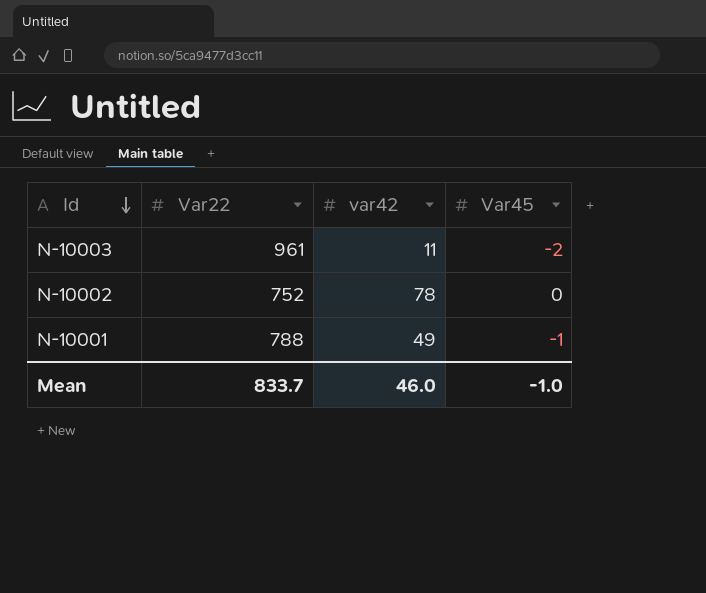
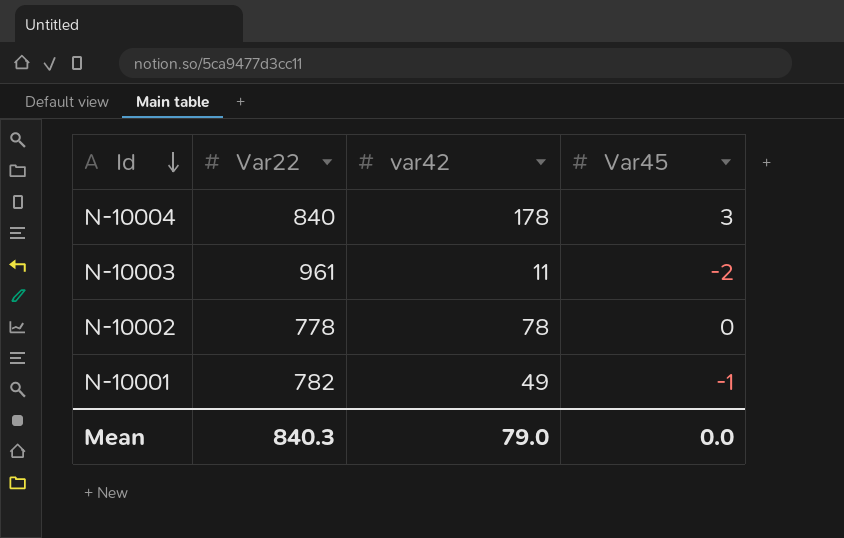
row N-10004: none -> 840 | 178 | 3
N-10002 | Var22: 752 -> 778
N-10001 | Var22: 788 -> 782
Mean | Var22: 833.7 -> 840.3
Mean | var42: 46.0 -> 79.0
Mean | Var45: -1.0 -> 0.0

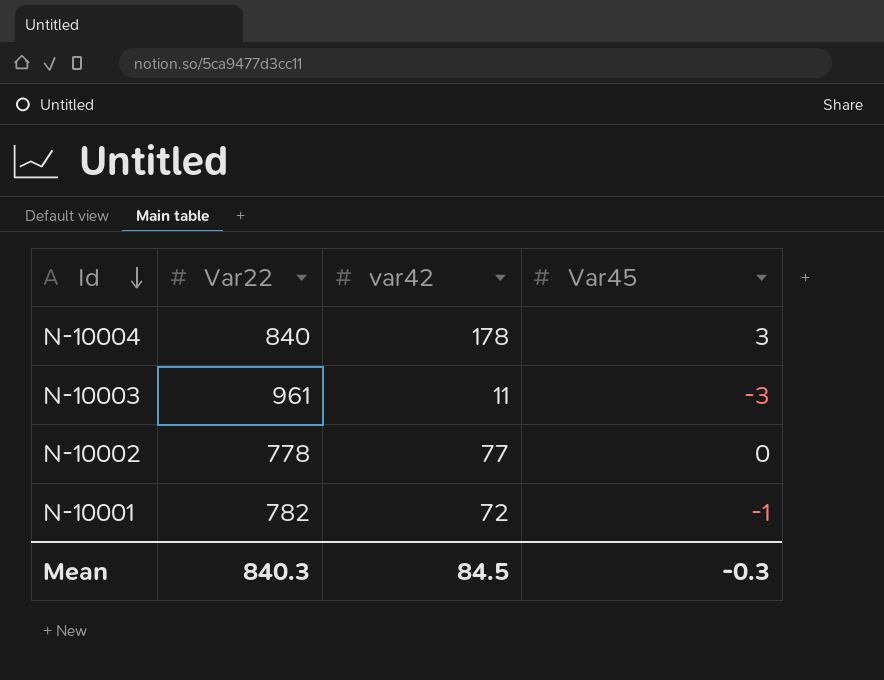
N-10003 | Var45: -2 -> -3
N-10002 | var42: 78 -> 77
N-10001 | var42: 49 -> 72
Mean | var42: 79.0 -> 84.5
Mean | Var45: 0.0 -> -0.3

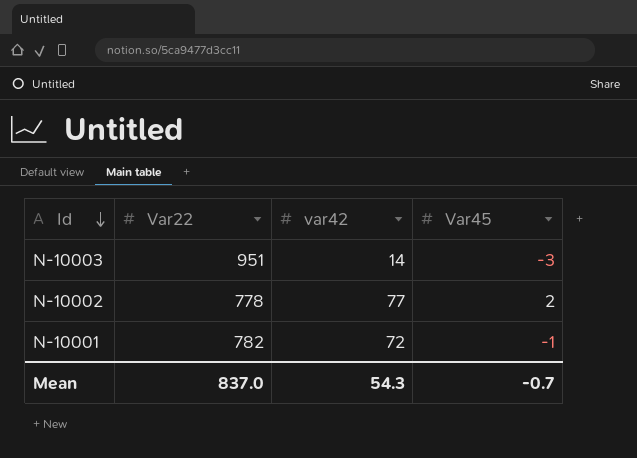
row N-10004: 840 | 178 | 3 -> none
N-10003 | Var22: 961 -> 951
N-10003 | var42: 11 -> 14
N-10002 | Var45: 0 -> 2
Mean | Var22: 840.3 -> 837.0
Mean | var42: 84.5 -> 54.3
Mean | Var45: -0.3 -> -0.7

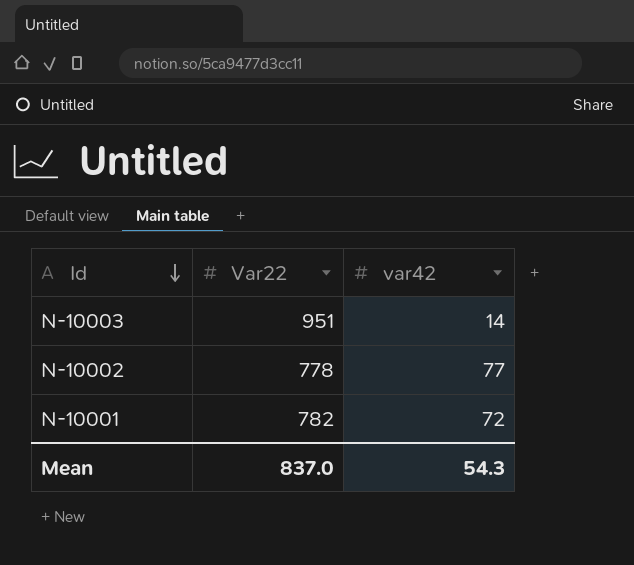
column Var45 | position: 4 -> none

